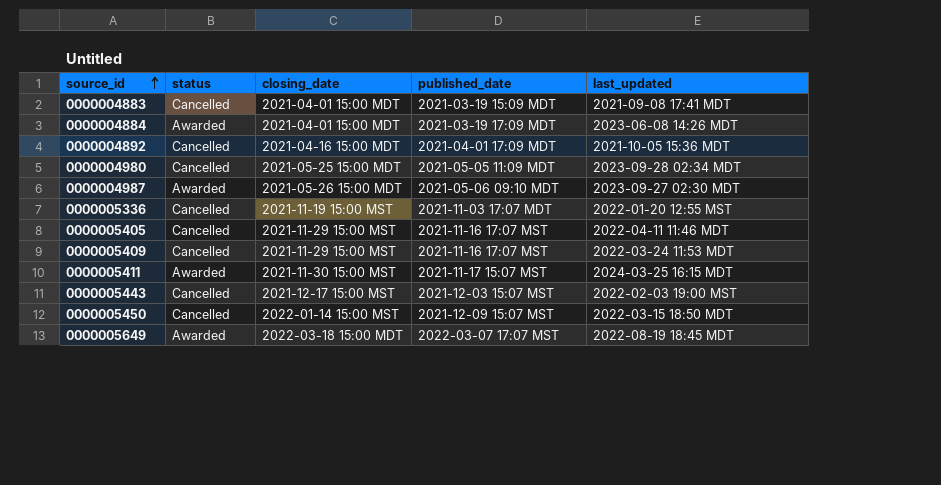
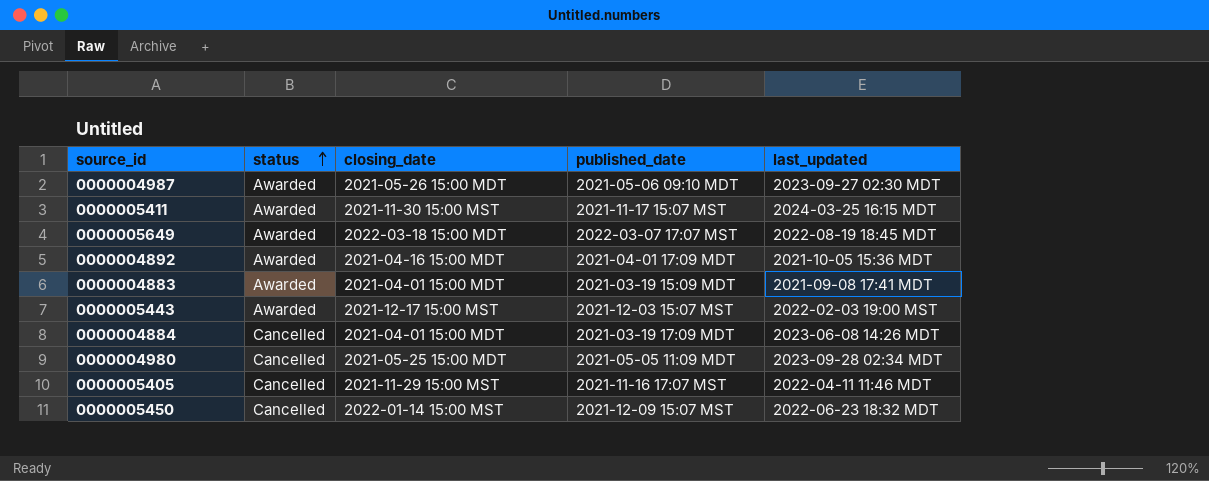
row order: source_id ascending -> status ascending
row 0000005336: Cancelled | 2021-11-19 15:00 MST | 2021-11-03 17:07 MDT | 2022-01-20 12:55 MST -> none
row 0000005409: Cancelled | 2021-11-29 15:00 MST | 2021-11-16 17:07 MST | 2022-03-24 11:53 MDT -> none
0000004892 | status: Cancelled -> Awarded
0000004883 | status: Cancelled -> Awarded
0000005443 | status: Cancelled -> Awarded
0000004884 | status: Awarded -> Cancelled
0000005450 | last_updated: 2022-03-15 18:50 MDT -> 2022-06-23 18:32 MDT

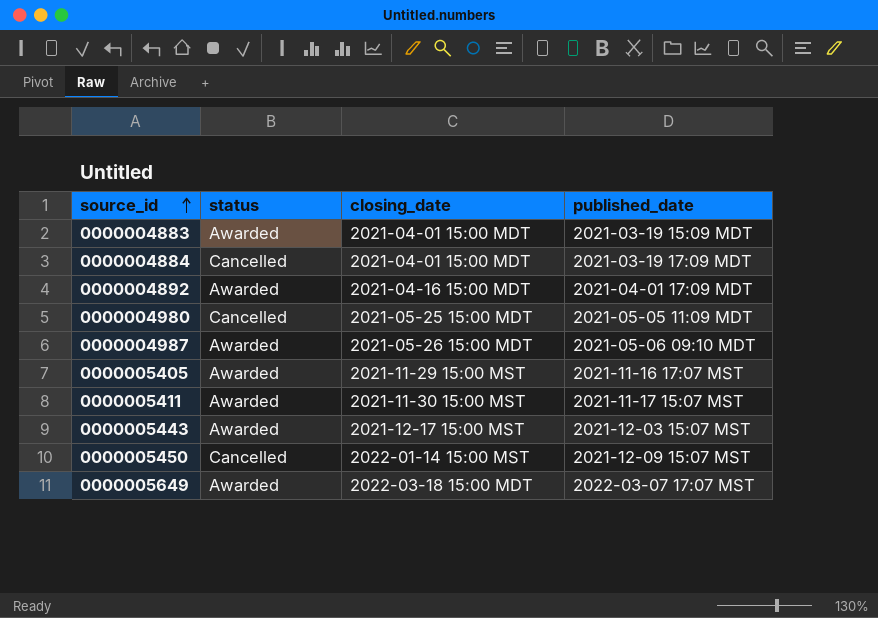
row order: status ascending -> source_id ascending
column last_updated | position: 5 -> none
0000005405 | status: Cancelled -> Awarded

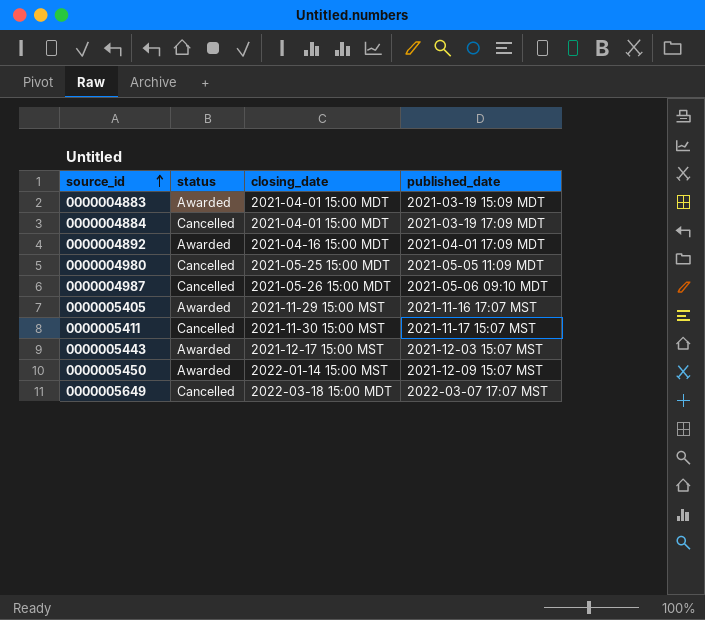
0000004987 | status: Awarded -> Cancelled
0000005411 | status: Awarded -> Cancelled
0000005450 | status: Cancelled -> Awarded
0000005649 | status: Awarded -> Cancelled

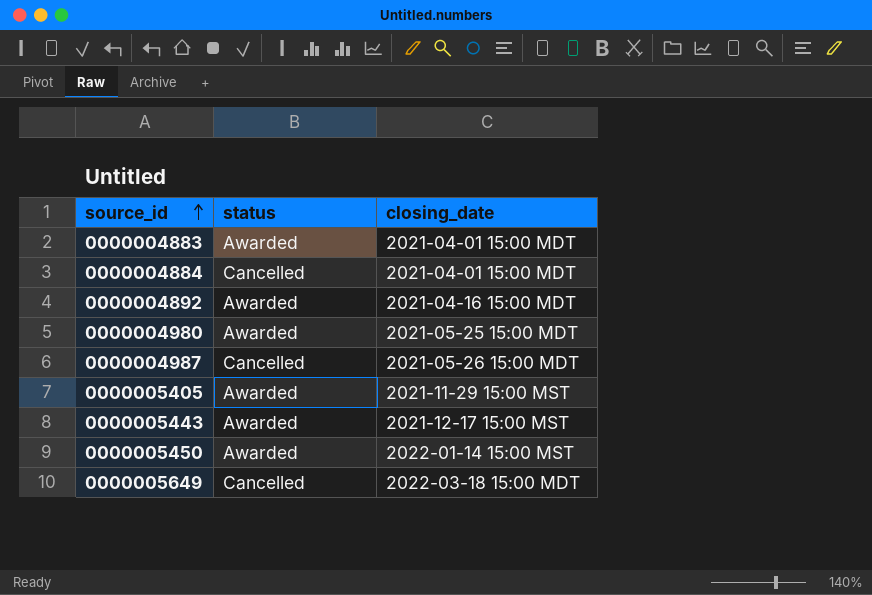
column published_date | position: 4 -> none
row 0000005411: Cancelled | 2021-11-30 15:00 MST | 2021-11-17 15:07 MST -> none
0000004980 | status: Cancelled -> Awarded

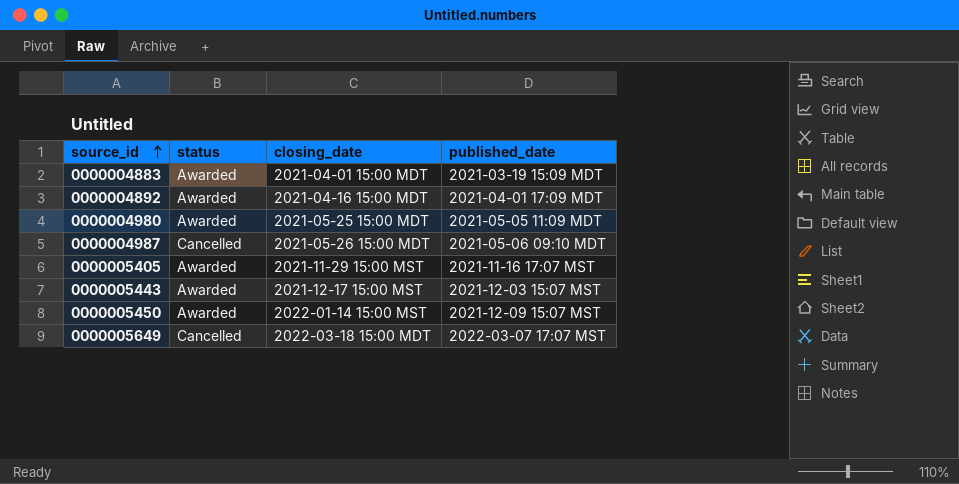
column published_date | position: none -> 4
row 0000004884: Cancelled | 2021-04-01 15:00 MDT -> none

